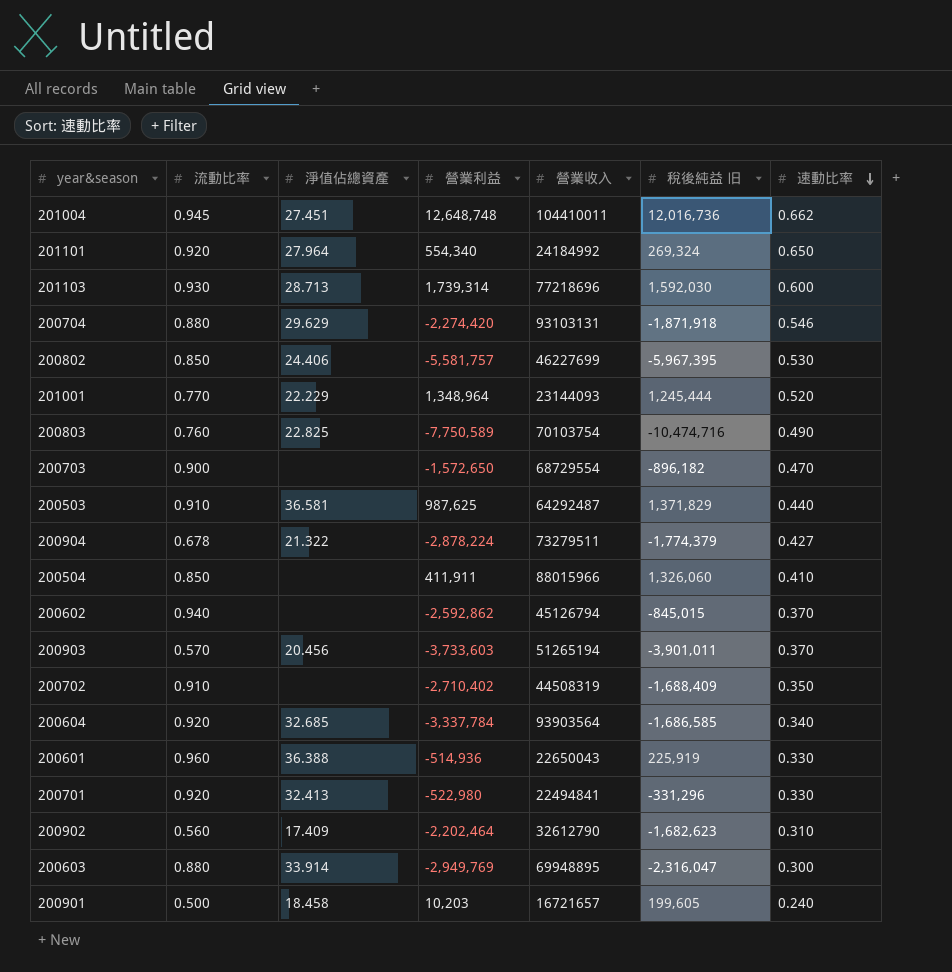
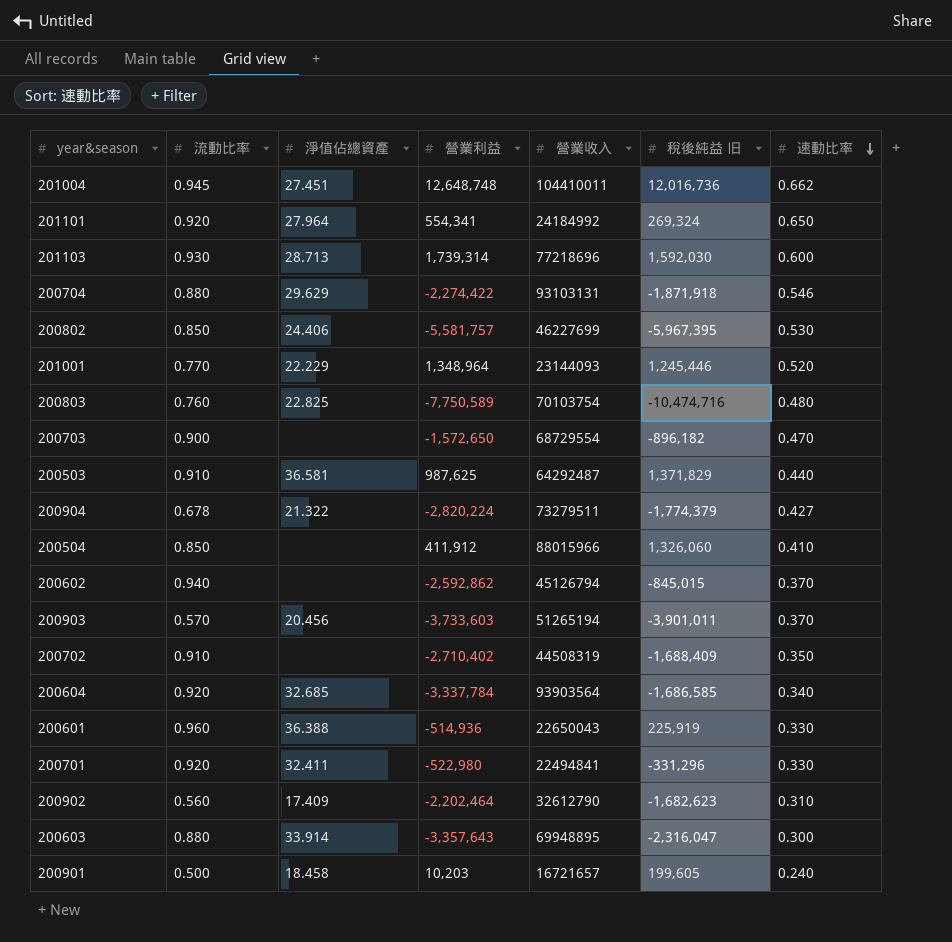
201101 | 營業利益: 554,340 -> 554,341
200704 | 營業利益: -2,274,420 -> -2,274,422
201001 | 稅後純益 旧: 1,245,444 -> 1,245,446
200803 | 速動比率: 0.490 -> 0.480
200904 | 營業利益: -2,878,224 -> -2,820,224
200504 | 營業利益: 411,911 -> 411,912
200701 | 淨值佔總資產: 32.413 -> 32.411
200603 | 營業利益: -2,949,769 -> -3,357,643

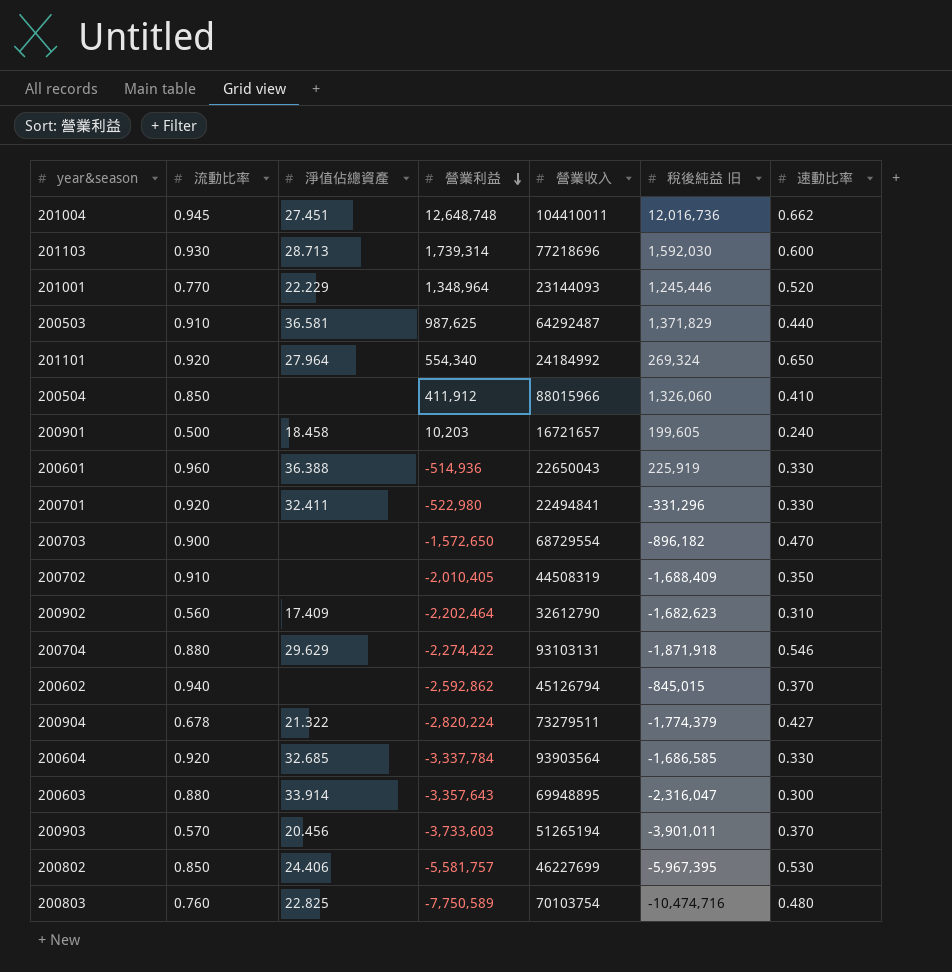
row order: 速動比率 descending -> 營業利益 descending
201101 | 營業利益: 554,341 -> 554,340
200702 | 營業利益: -2,710,402 -> -2,010,405
200604 | 速動比率: 0.340 -> 0.330

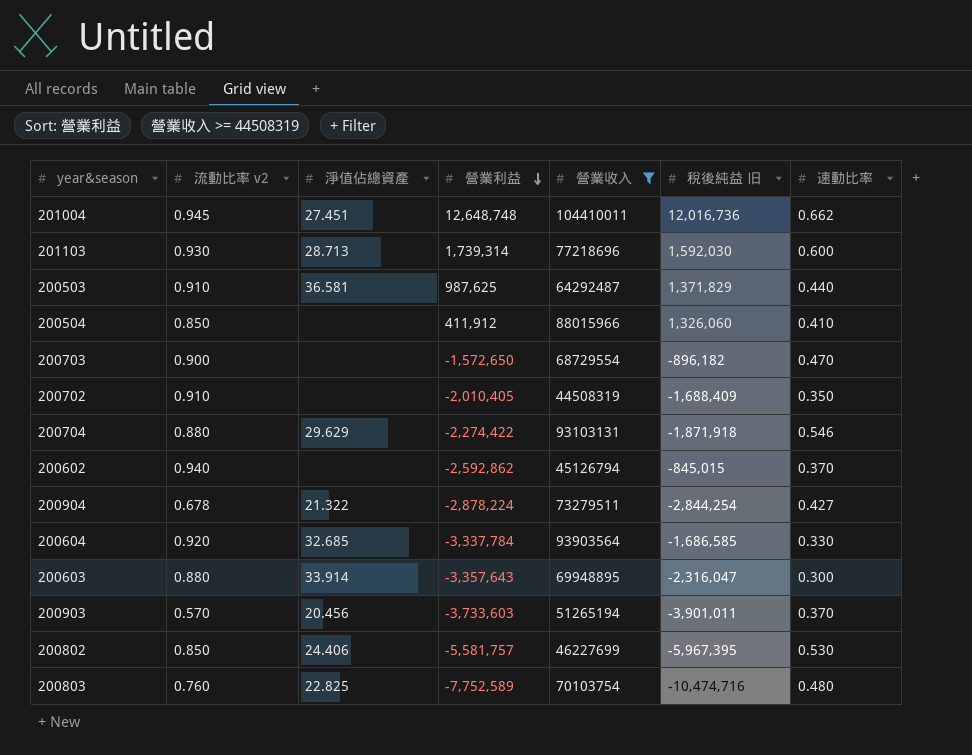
filter: none -> 營業收入 >= 44508319
column name: 流動比率 -> 流動比率 v2
200904 | 營業利益: -2,820,224 -> -2,878,224
200904 | 稅後純益 旧: -1,774,379 -> -2,844,254
200803 | 營業利益: -7,750,589 -> -7,752,589

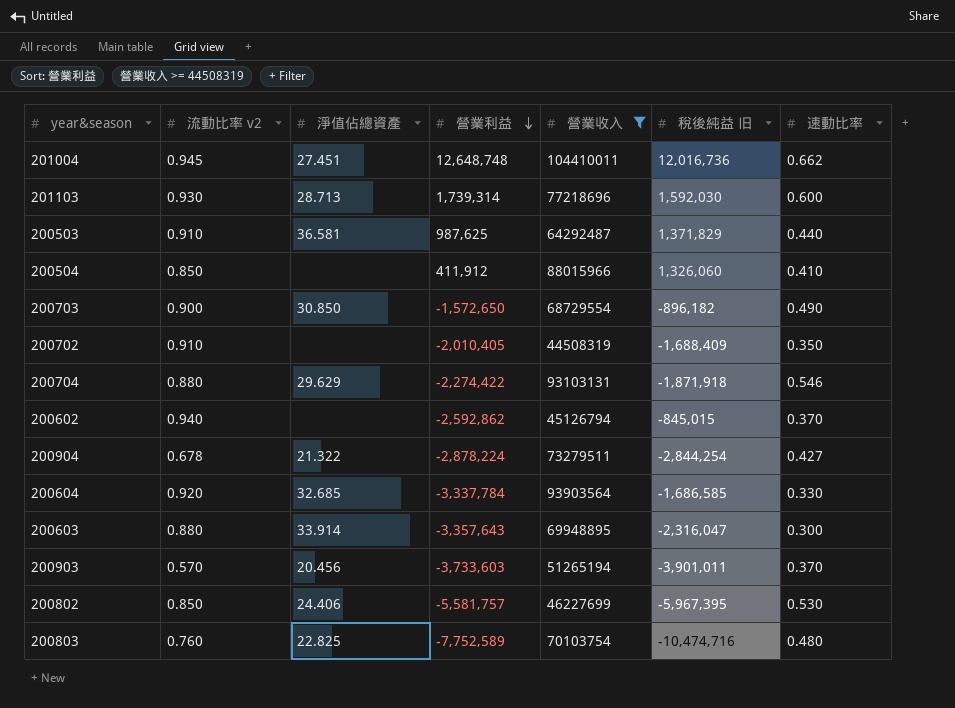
200703 | 淨值佔總資產: none -> 30.850
200703 | 速動比率: 0.470 -> 0.490

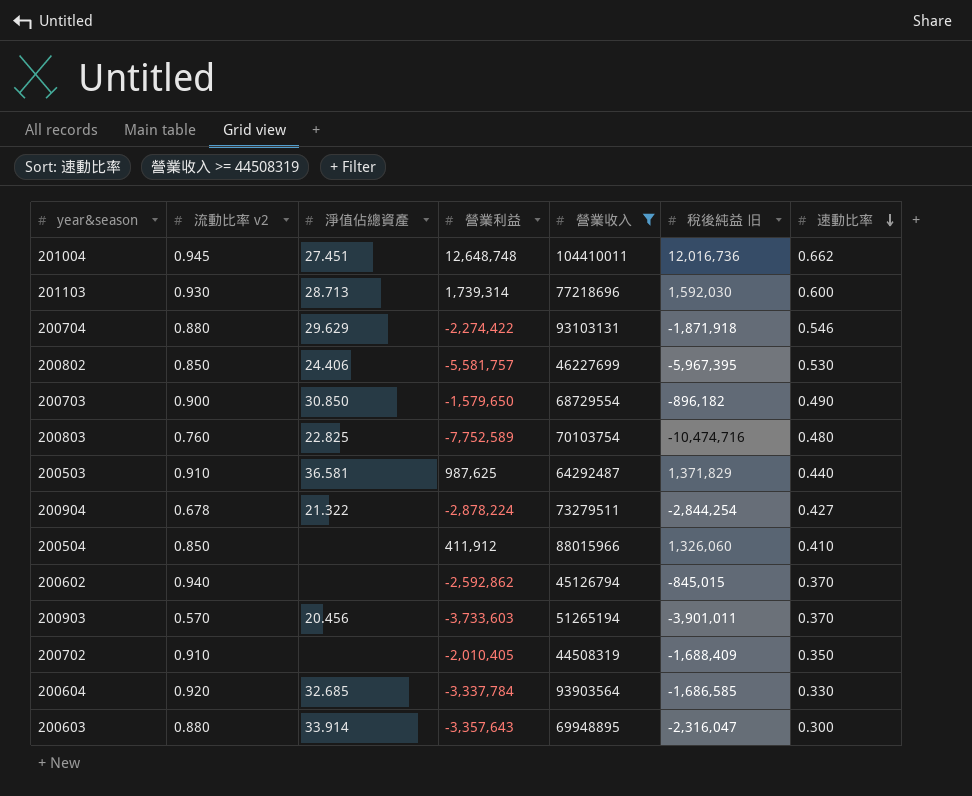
row order: 營業利益 descending -> 速動比率 descending
200703 | 營業利益: -1,572,650 -> -1,579,650

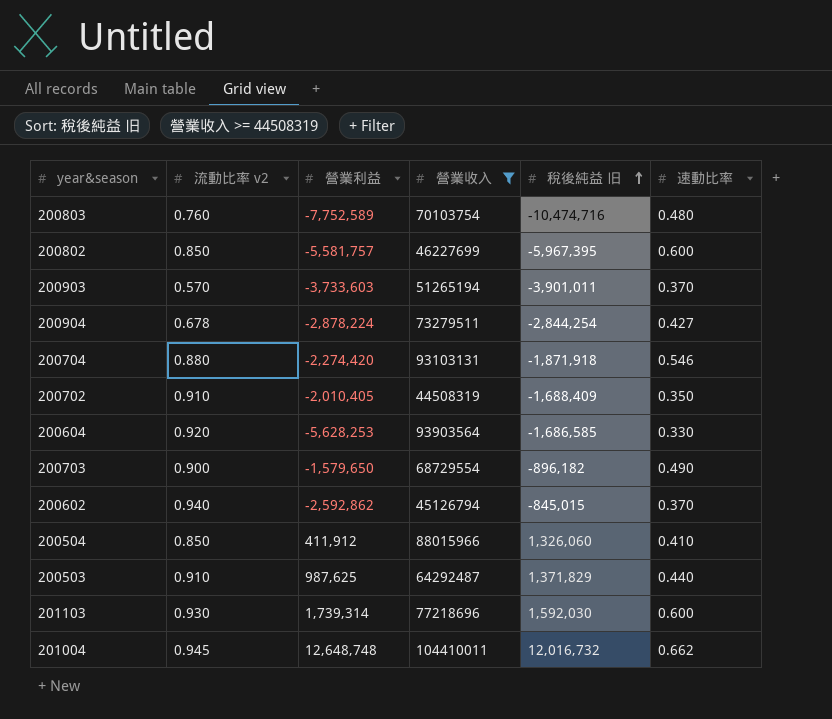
row order: 速動比率 descending -> 稅後純益 旧 ascending
column 淨值佔總資產 | position: 3 -> none
row 200603: 0.880 | 33.914 | -3,357,643 | 69948895 | -2,316,047 | 0.300 -> none
200802 | 速動比率: 0.530 -> 0.600
200704 | 營業利益: -2,274,422 -> -2,274,420
200604 | 營業利益: -3,337,784 -> -5,628,253
201004 | 稅後純益 旧: 12,016,736 -> 12,016,732

